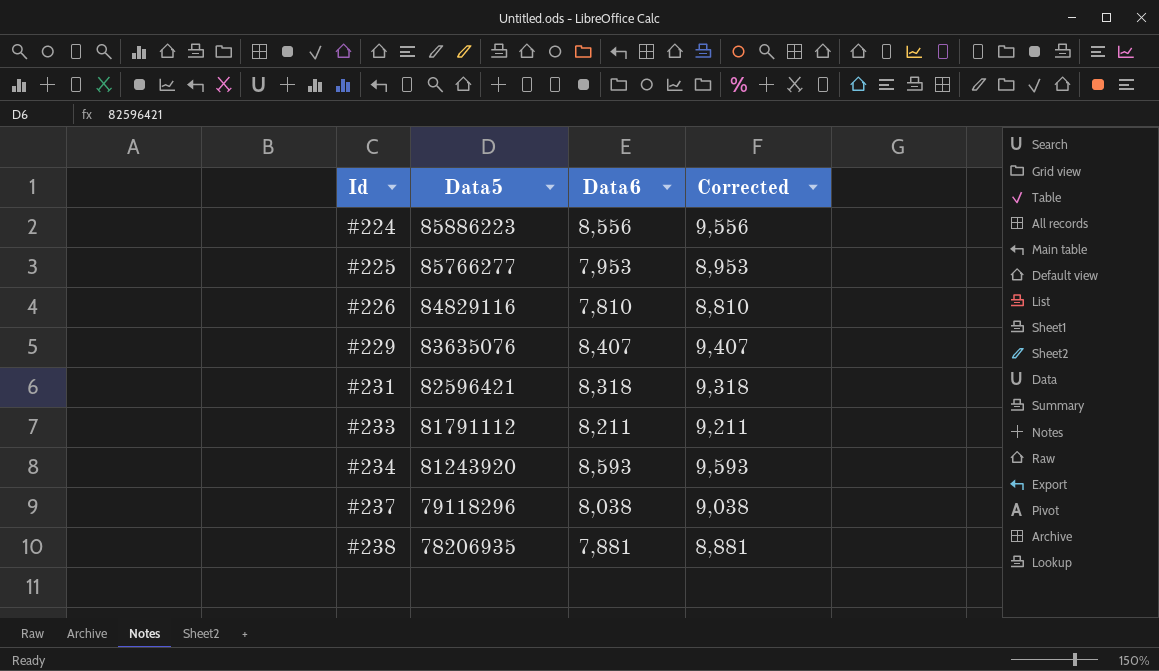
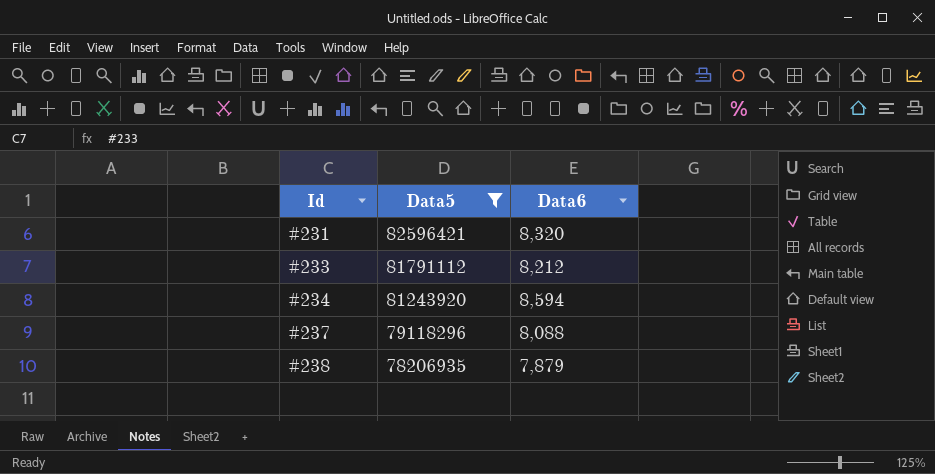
filter: none -> Data5 <= 82596421
column Corrected | formula: [Data6] + 1000 -> none
#231 | Data6: 8,318 -> 8,320
#233 | Data6: 8,211 -> 8,212
#234 | Data6: 8,593 -> 8,594
#237 | Data6: 8,038 -> 8,088
#238 | Data6: 7,881 -> 7,879

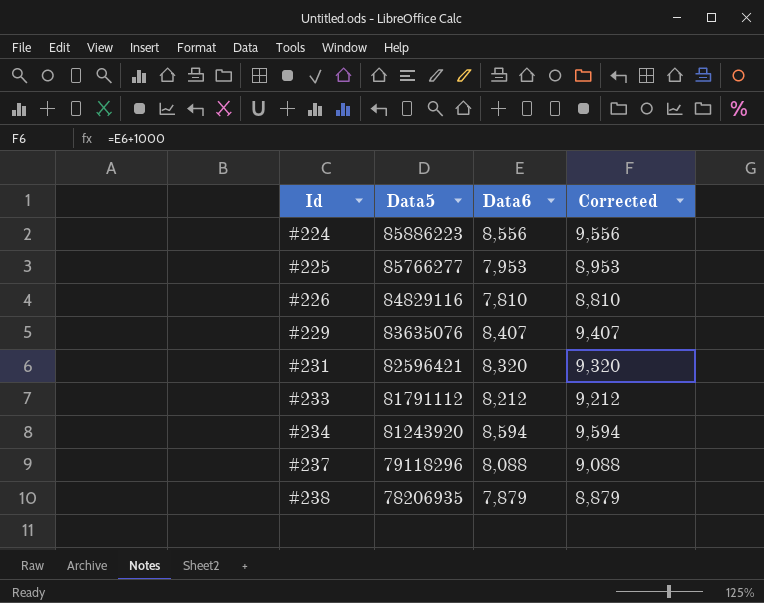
filter: Data5 <= 82596421 -> none
column Corrected | formula: none -> [Data6] + 1000

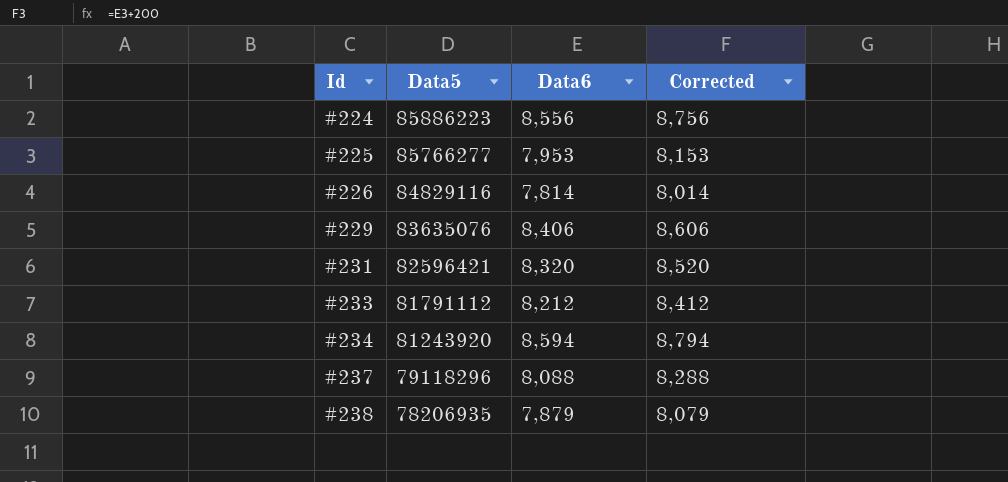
column Corrected | formula: [Data6] + 1000 -> [Data6] + 200
#226 | Data6: 7,810 -> 7,814
#229 | Data6: 8,407 -> 8,406

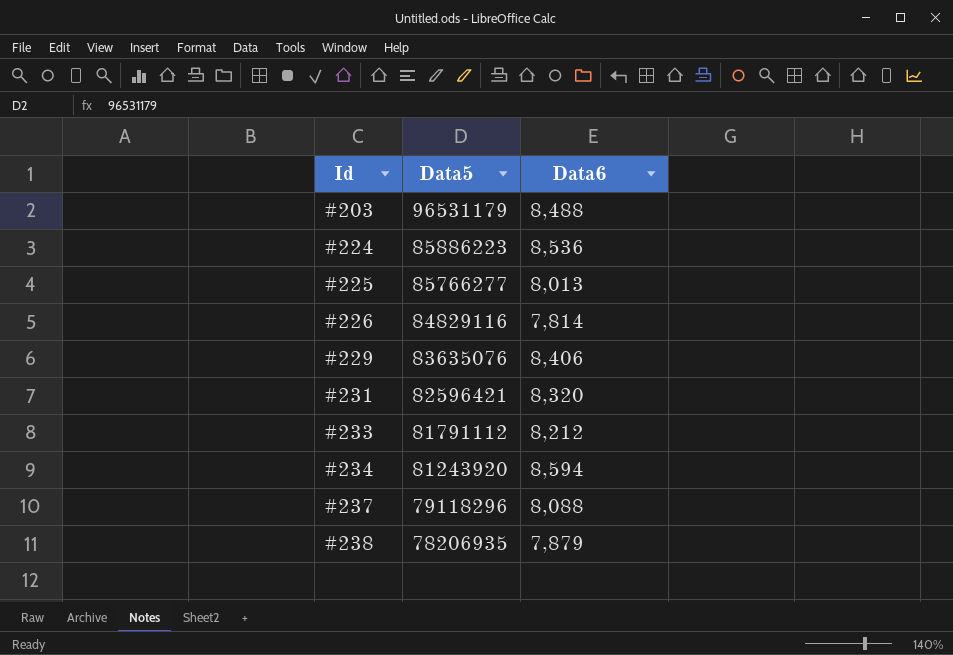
column Corrected | formula: [Data6] + 200 -> none
row #203: none -> 96531179 | 8,488
#224 | Data6: 8,556 -> 8,536
#225 | Data6: 7,953 -> 8,013

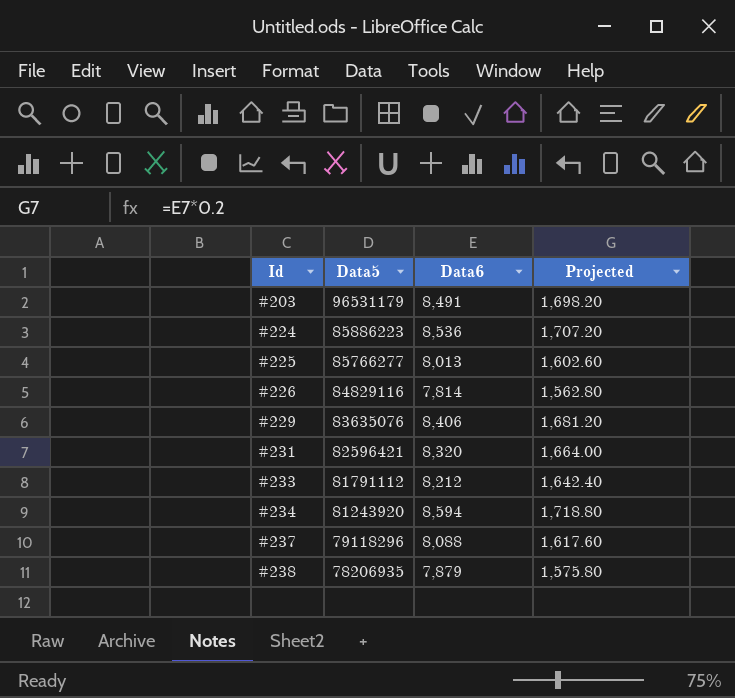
column Projected | formula: none -> [Data6] * 0.2
#203 | Data6: 8,488 -> 8,491

